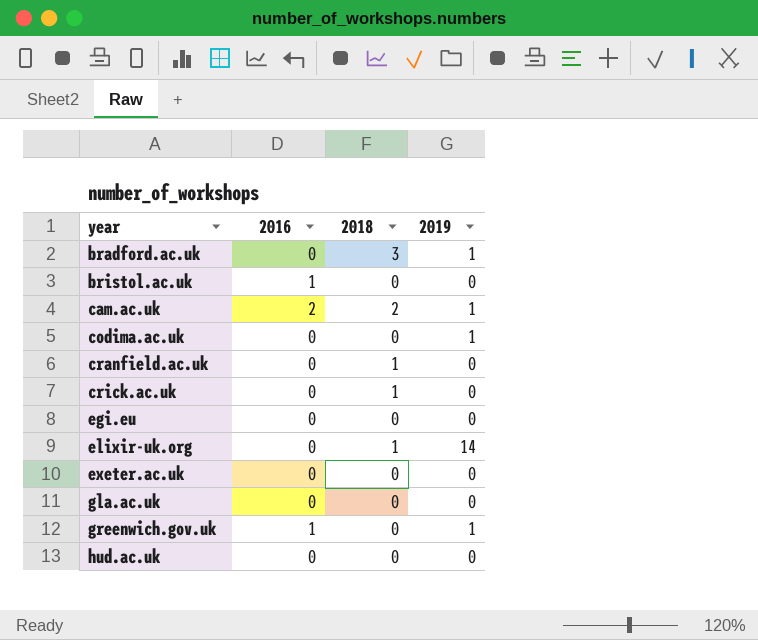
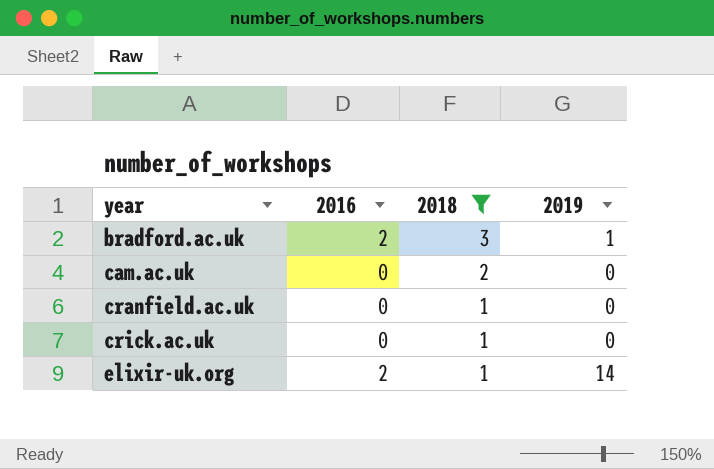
filter: none -> 2018 != 0
bradford.ac.uk | 2016: 0 -> 2
cam.ac.uk | 2016: 2 -> 0
cam.ac.uk | 2019: 1 -> 0
elixir-uk.org | 2016: 0 -> 2

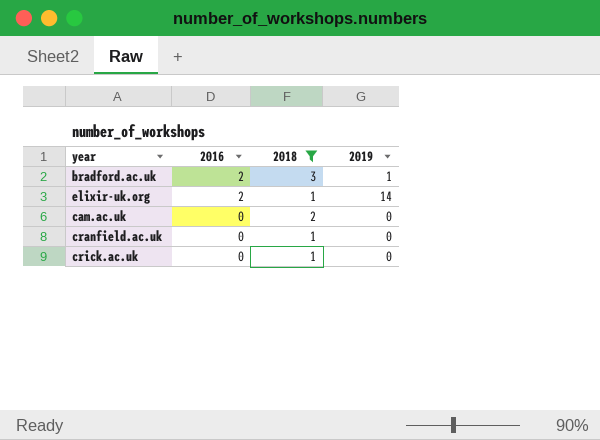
row order: year ascending -> 2016 descending

